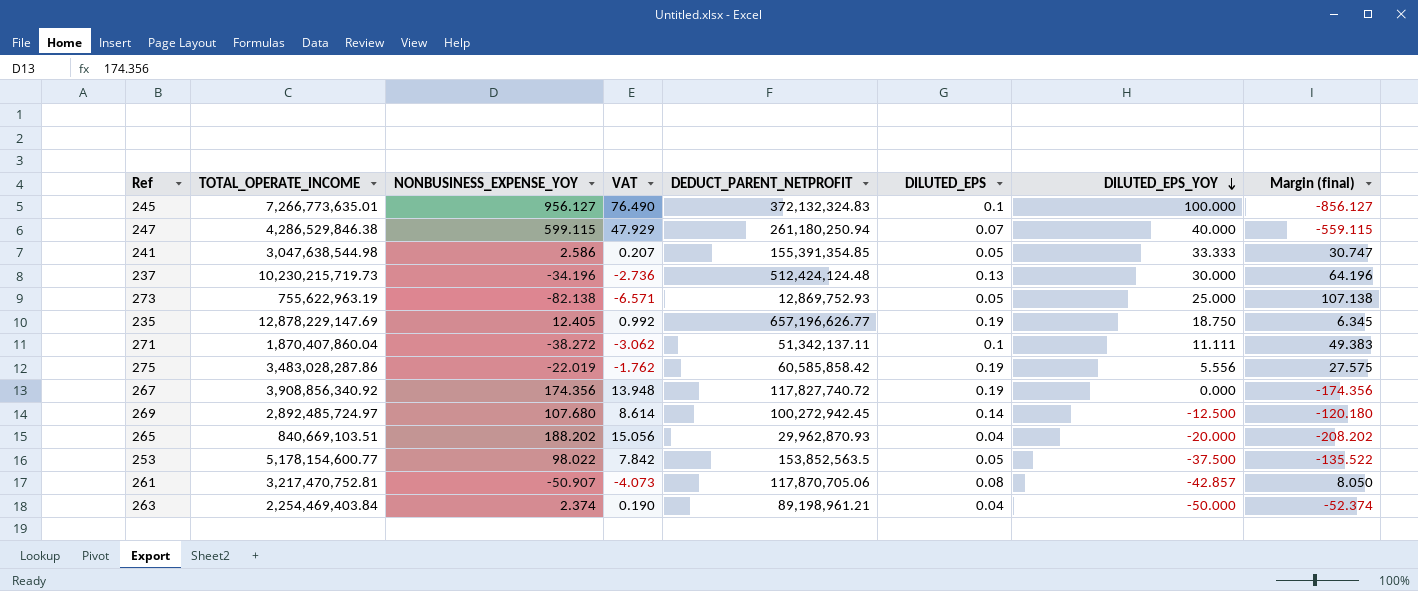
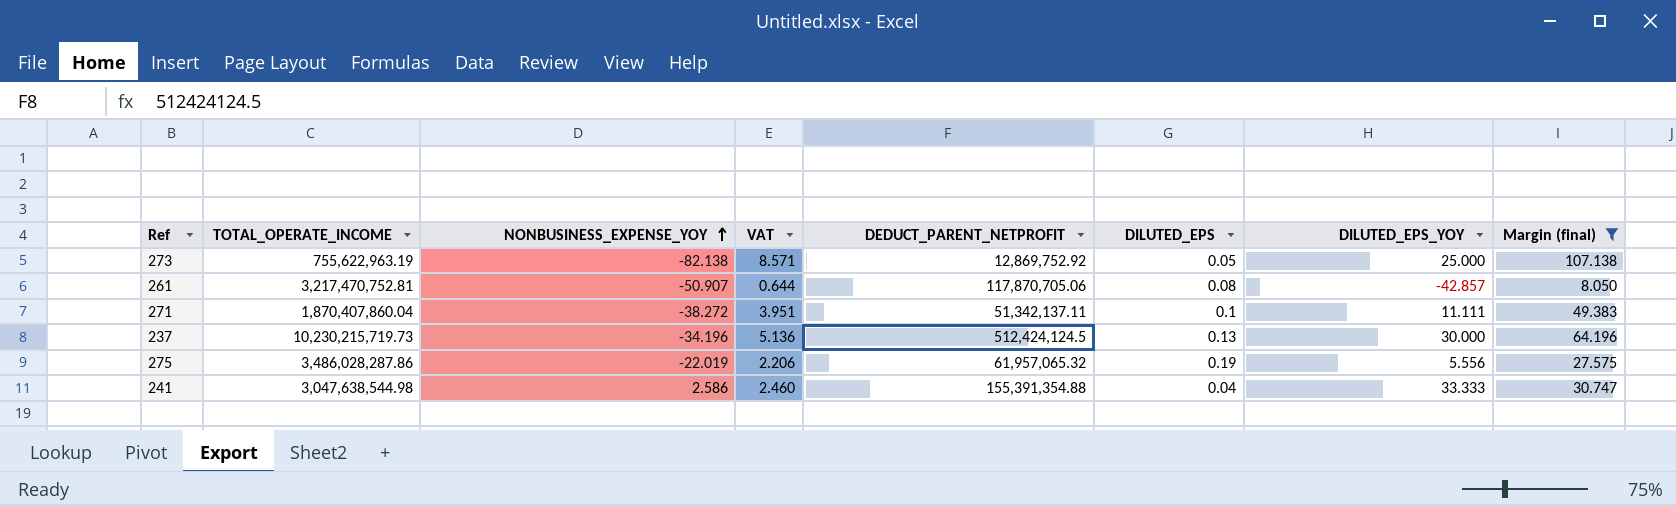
filter: none -> Margin (final) >= 8.050
row order: DILUTED_EPS_YOY descending -> NONBUSINESS_EXPENSE_YOY ascending
column VAT | formula: [NONBUSINESS_EXPENSE_YOY] * 0.08 -> [Margin (final)] * 0.08
273 | DEDUCT_PARENT_NETPROFIT: 12,869,752.93 -> 12,869,752.92
237 | DEDUCT_PARENT_NETPROFIT: 512,424,124.48 -> 512,424,124.5
275 | TOTAL_OPERATE_INCOME: 3,483,028,287.86 -> 3,486,028,287.86
275 | DEDUCT_PARENT_NETPROFIT: 60,585,858.42 -> 61,957,065.32
241 | DEDUCT_PARENT_NETPROFIT: 155,391,354.85 -> 155,391,354.88
241 | DILUTED_EPS: 0.05 -> 0.04

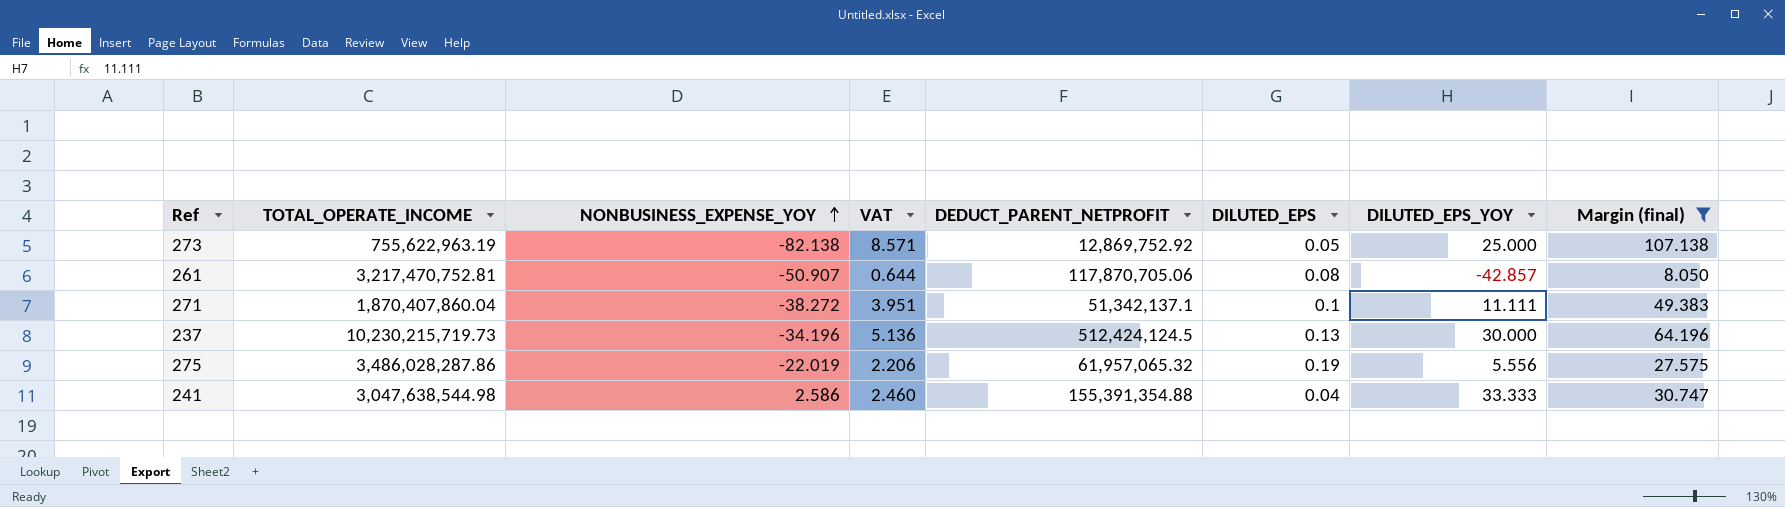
271 | DEDUCT_PARENT_NETPROFIT: 51,342,137.11 -> 51,342,137.1

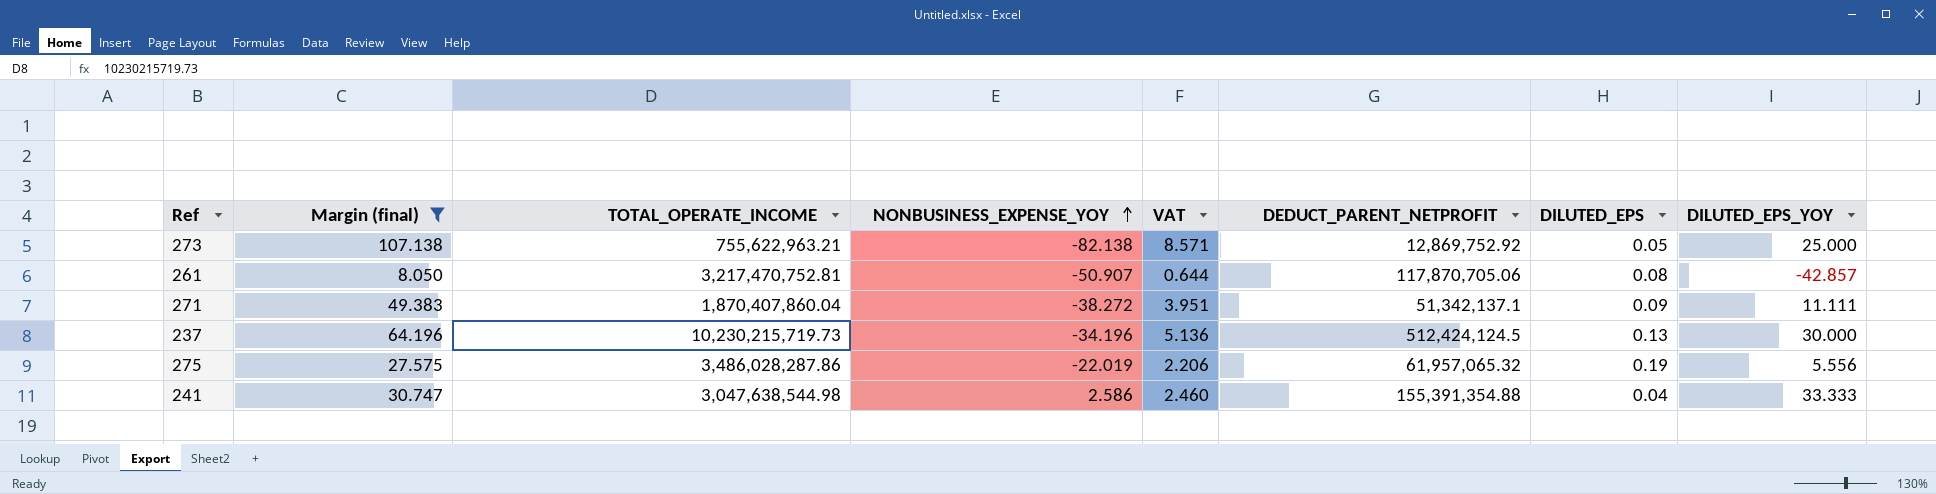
column Margin (final) | position: 8 -> 2
273 | TOTAL_OPERATE_INCOME: 755,622,963.19 -> 755,622,963.21
271 | DILUTED_EPS: 0.1 -> 0.09

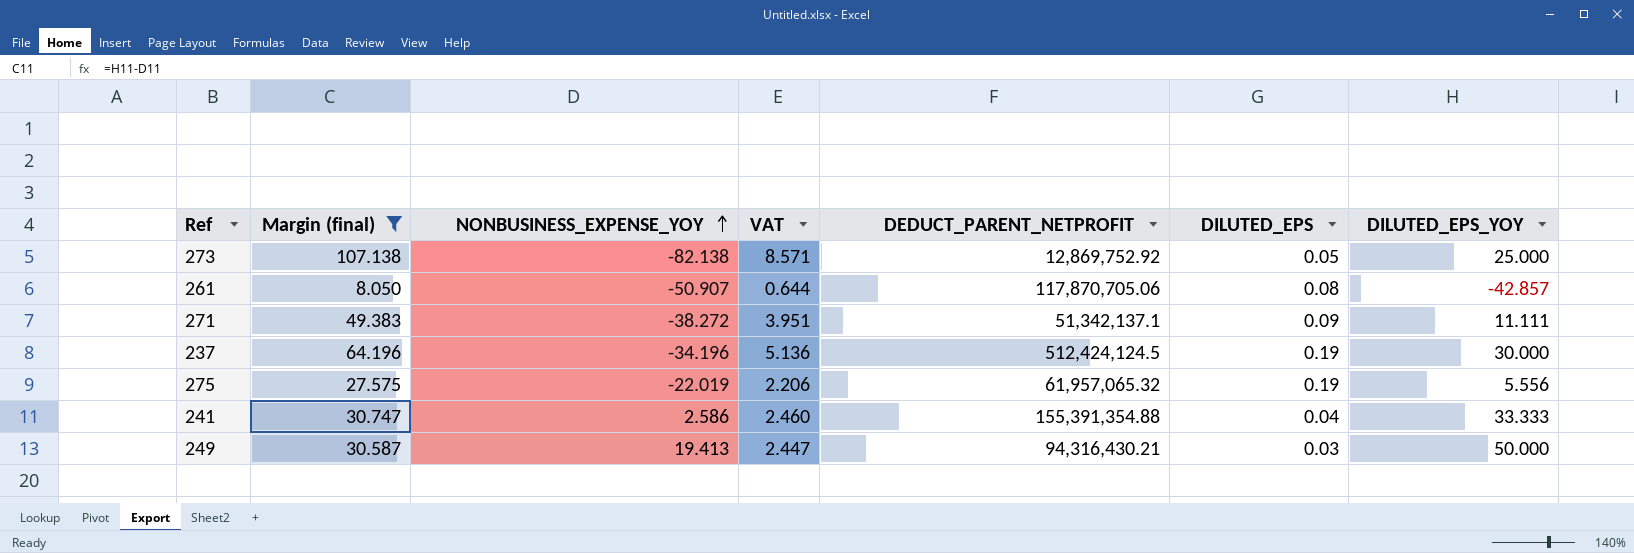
column TOTAL_OPERATE_INCOME | position: 3 -> none
237 | DILUTED_EPS: 0.13 -> 0.19
row 249: none -> 30.587 | 19.413 | 2.447 | 94,316,430.21 | 0.03 | 50.000

